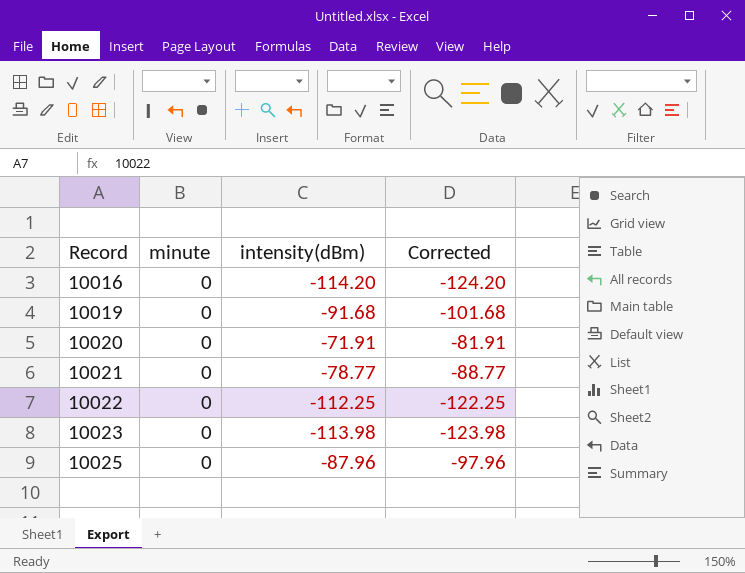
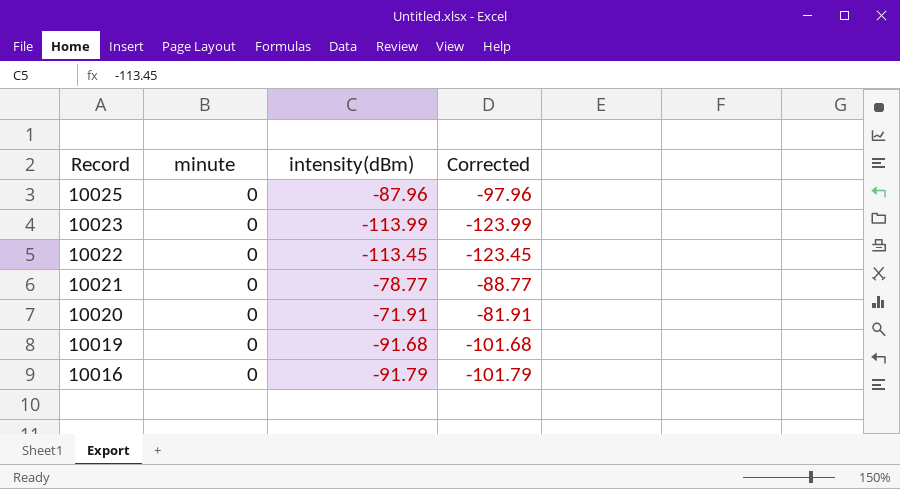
row order: Record ascending -> Record descending
10023 | intensity(dBm): -113.98 -> -113.99
10023 | Corrected: -123.98 -> -123.99
10022 | intensity(dBm): -112.25 -> -113.45
10022 | Corrected: -122.25 -> -123.45
10016 | intensity(dBm): -114.20 -> -91.79
10016 | Corrected: -124.20 -> -101.79

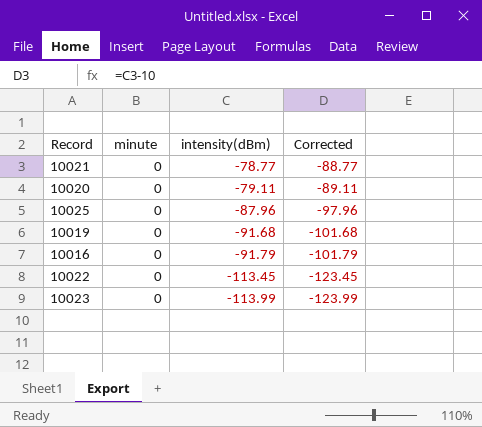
row order: Record descending -> intensity(dBm) descending
10020 | intensity(dBm): -71.91 -> -79.11
10020 | Corrected: -81.91 -> -89.11

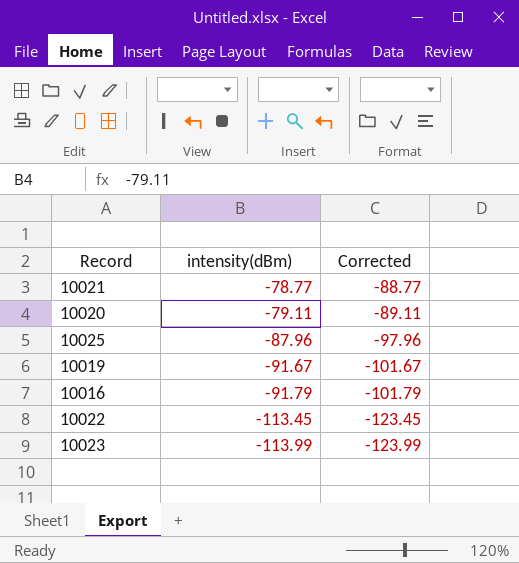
column minute | position: 2 -> none
10019 | intensity(dBm): -91.68 -> -91.67
10019 | Corrected: -101.68 -> -101.67

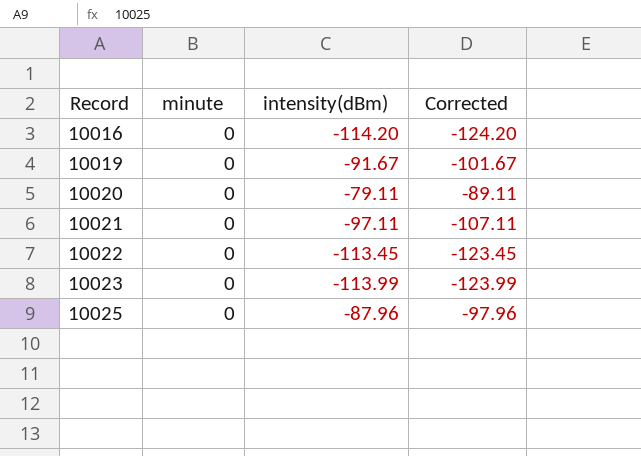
row order: intensity(dBm) descending -> Record ascending
column minute | position: none -> 2
10016 | intensity(dBm): -91.79 -> -114.20
10016 | Corrected: -101.79 -> -124.20
10021 | intensity(dBm): -78.77 -> -97.11
10021 | Corrected: -88.77 -> -107.11

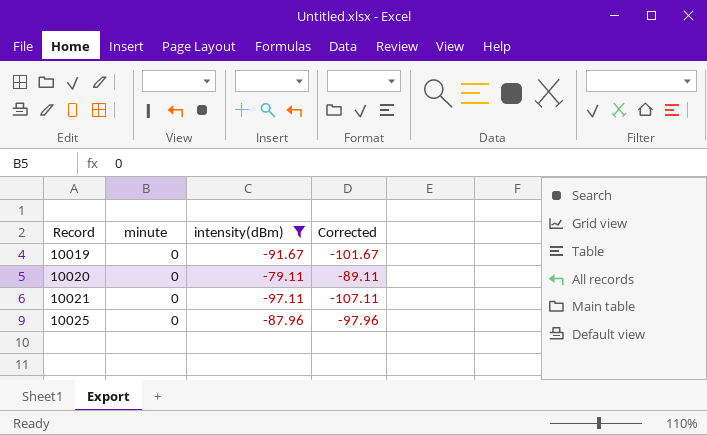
filter: none -> intensity(dBm) >= -97.11

